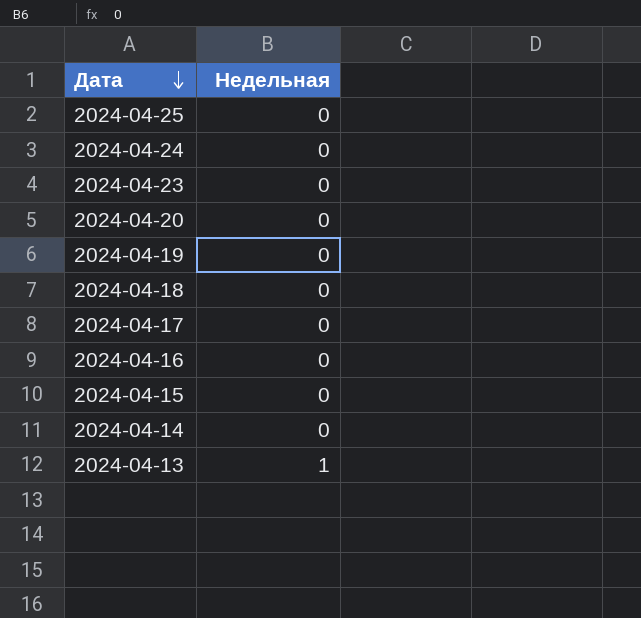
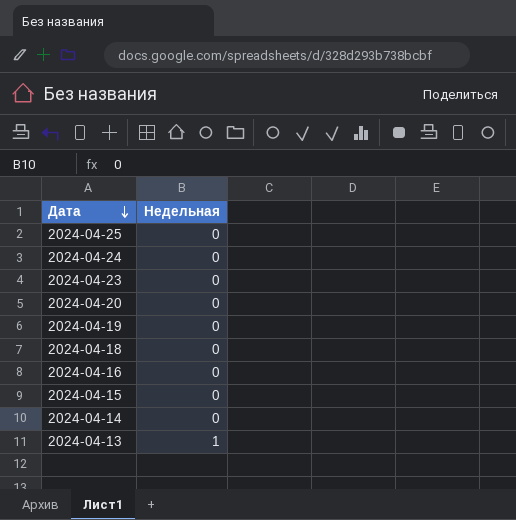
row 2024-04-17: 0 -> none

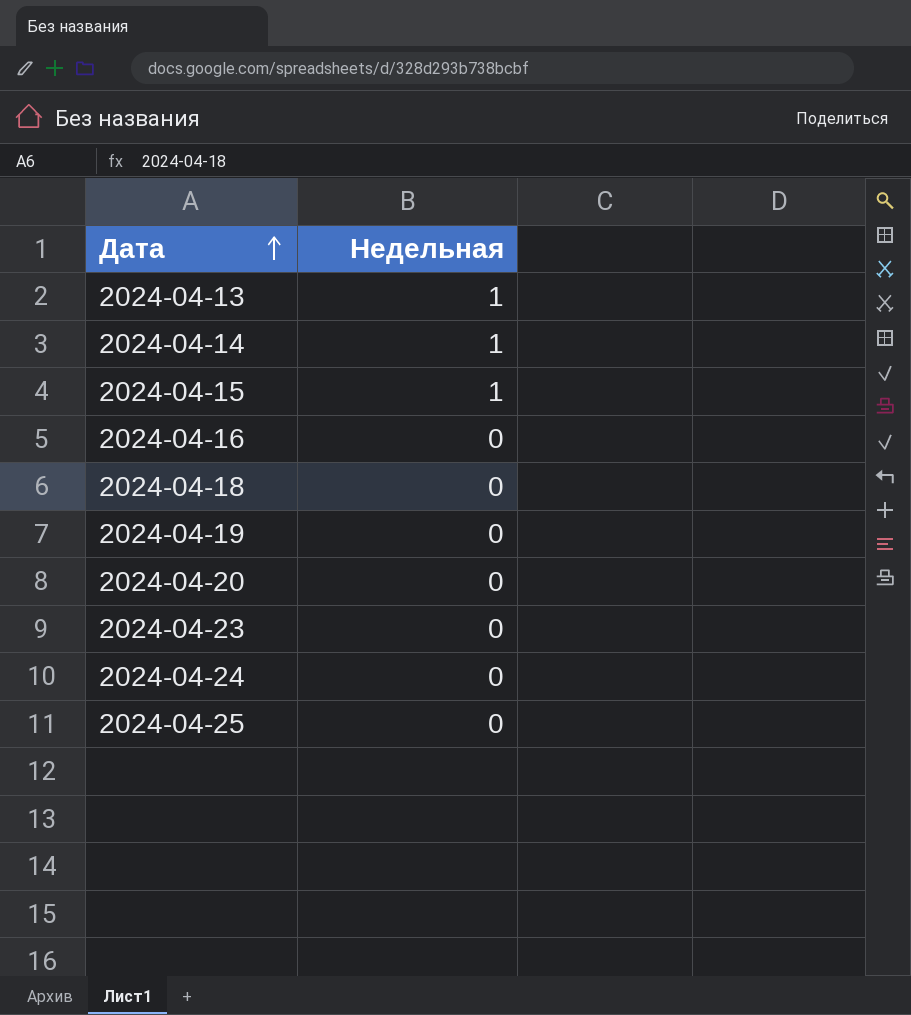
row order: Дата descending -> Дата ascending
2024-04-14 | Недельная: 0 -> 1
2024-04-15 | Недельная: 0 -> 1

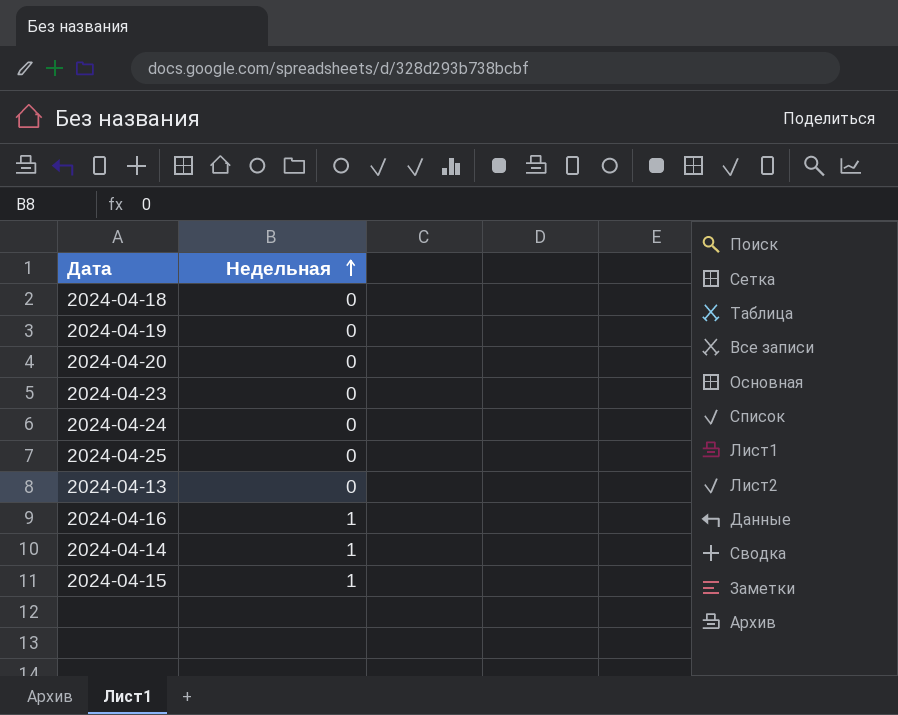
row order: Дата ascending -> Недельная ascending
2024-04-13 | Недельная: 1 -> 0
2024-04-16 | Недельная: 0 -> 1

